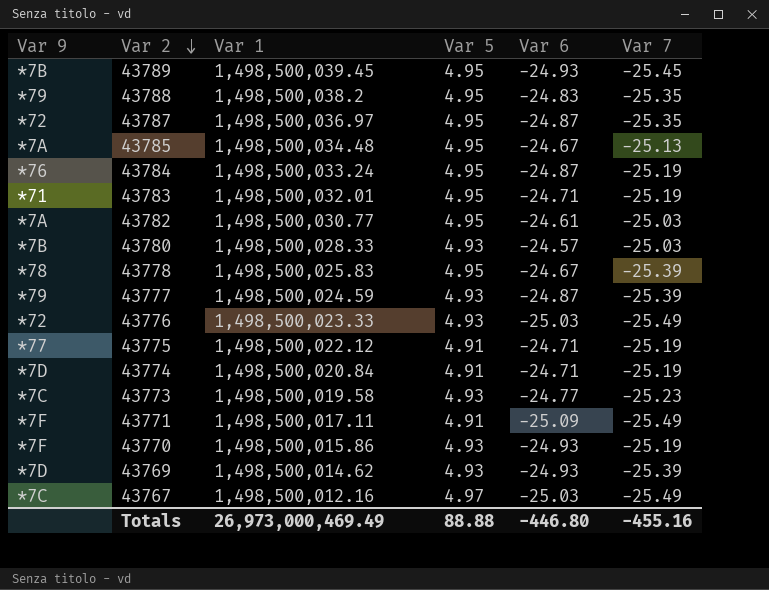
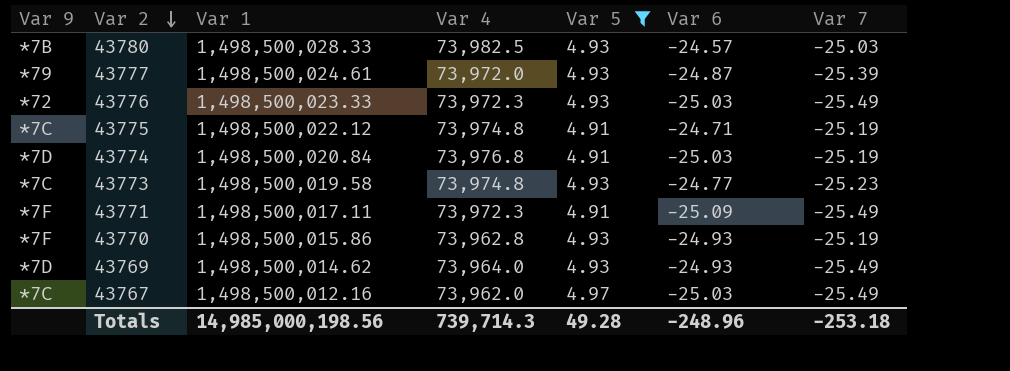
filter: none -> Var 5 != 4.95
column Var 4 | position: none -> 4
43777 | Var 1: 1,498,500,024.59 -> 1,498,500,024.61
43775 | Var 9: *77 -> *7C
43774 | Var 6: -24.71 -> -25.03
43769 | Var 7: -25.39 -> -25.49
Totals | Var 1: 26,973,000,469.49 -> 14,985,000,198.56
Totals | Var 5: 88.88 -> 49.28
Totals | Var 6: -446.80 -> -248.96
Totals | Var 7: -455.16 -> -253.18

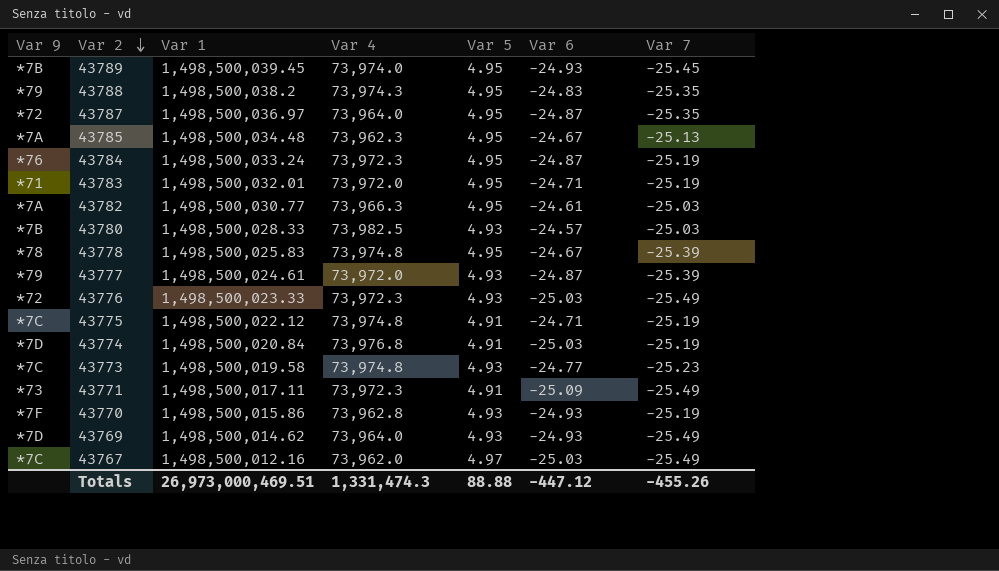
filter: Var 5 != 4.95 -> none
43771 | Var 9: *7F -> *73
Totals | Var 1: 14,985,000,198.56 -> 26,973,000,469.51
Totals | Var 4: 739,714.3 -> 1,331,474.3
Totals | Var 5: 49.28 -> 88.88
Totals | Var 6: -248.96 -> -447.12
Totals | Var 7: -253.18 -> -455.26

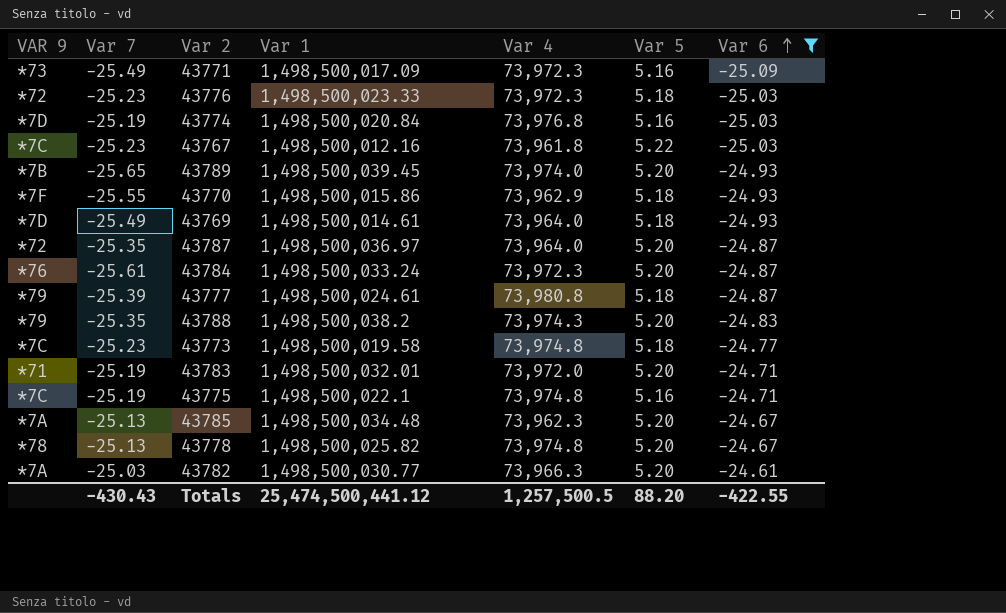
filter: none -> Var 6 != -24.57
row order: Var 2 descending -> Var 6 ascending
column name: Var 9 -> VAR 9
column Var 7 | position: 7 -> 2
43771 | Var 1: 1,498,500,017.11 -> 1,498,500,017.09
43771 | Var 5: 4.91 -> 5.16
43776 | Var 7: -25.49 -> -25.23
43776 | Var 5: 4.93 -> 5.18
43774 | Var 5: 4.91 -> 5.16
43767 | Var 7: -25.49 -> -25.23
43767 | Var 4: 73,962.0 -> 73,961.8
43767 | Var 5: 4.97 -> 5.22
43789 | Var 7: -25.45 -> -25.65
43789 | Var 5: 4.95 -> 5.20
43770 | Var 7: -25.19 -> -25.55
43770 | Var 4: 73,962.8 -> 73,962.9
43770 | Var 5: 4.93 -> 5.18
43769 | Var 1: 1,498,500,014.62 -> 1,498,500,014.61
43769 | Var 5: 4.93 -> 5.18
43787 | Var 5: 4.95 -> 5.20
43784 | Var 7: -25.19 -> -25.61
43784 | Var 5: 4.95 -> 5.20
43777 | Var 4: 73,972.0 -> 73,980.8
43777 | Var 5: 4.93 -> 5.18
43788 | Var 5: 4.95 -> 5.20
43773 | Var 5: 4.93 -> 5.18
43783 | Var 5: 4.95 -> 5.20
43775 | Var 1: 1,498,500,022.12 -> 1,498,500,022.1
43775 | Var 5: 4.91 -> 5.16
43785 | Var 5: 4.95 -> 5.20
43778 | Var 7: -25.39 -> -25.13
43778 | Var 1: 1,498,500,025.83 -> 1,498,500,025.82
43778 | Var 5: 4.95 -> 5.20
43782 | Var 5: 4.95 -> 5.20
Totals | Var 7: -455.26 -> -430.43
Totals | Var 1: 26,973,000,469.51 -> 25,474,500,441.12
Totals | Var 4: 1,331,474.3 -> 1,257,500.5
Totals | Var 5: 88.88 -> 88.20
Totals | Var 6: -447.12 -> -422.55

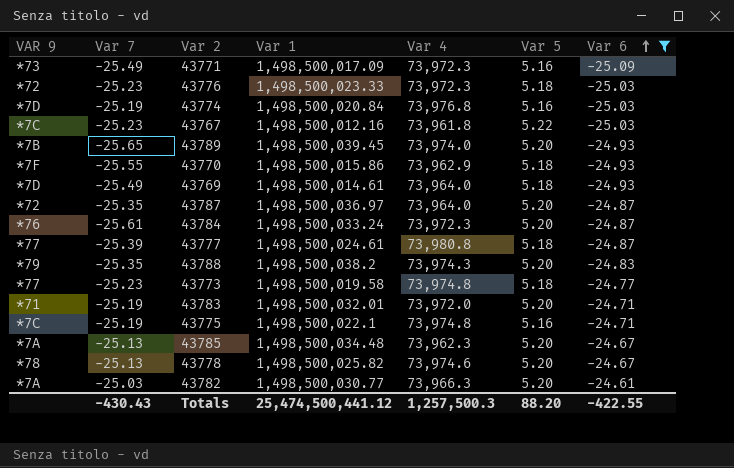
43777 | VAR 9: *79 -> *77
43773 | VAR 9: *7C -> *77
43778 | Var 4: 73,974.8 -> 73,974.6
Totals | Var 4: 1,257,500.5 -> 1,257,500.3

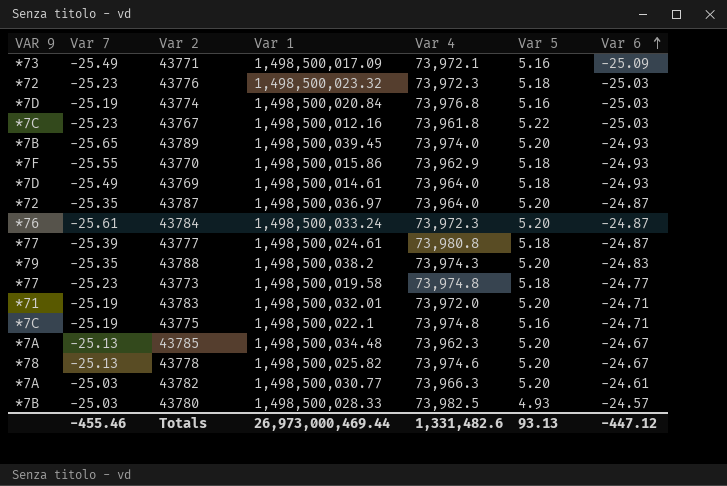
filter: Var 6 != -24.57 -> none
43771 | Var 4: 73,972.3 -> 73,972.1
43776 | Var 1: 1,498,500,023.33 -> 1,498,500,023.32
Totals | Var 7: -430.43 -> -455.46
Totals | Var 1: 25,474,500,441.12 -> 26,973,000,469.44
Totals | Var 4: 1,257,500.3 -> 1,331,482.6
Totals | Var 5: 88.20 -> 93.13
Totals | Var 6: -422.55 -> -447.12

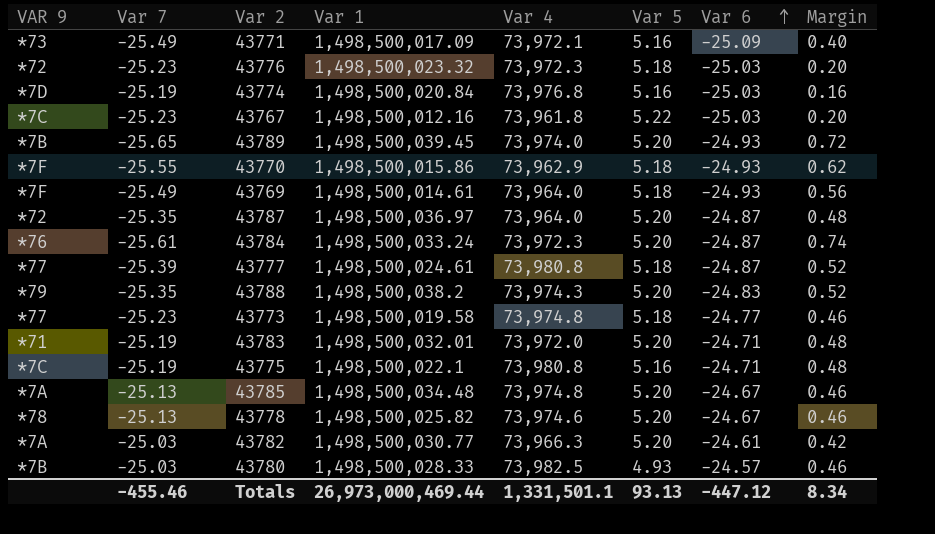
column Margin | formula: none -> [Var 6] - [Var 7]
43769 | VAR 9: *7D -> *7F
43775 | Var 4: 73,974.8 -> 73,980.8
43785 | Var 4: 73,962.3 -> 73,974.8
Totals | Var 4: 1,331,482.6 -> 1,331,501.1

